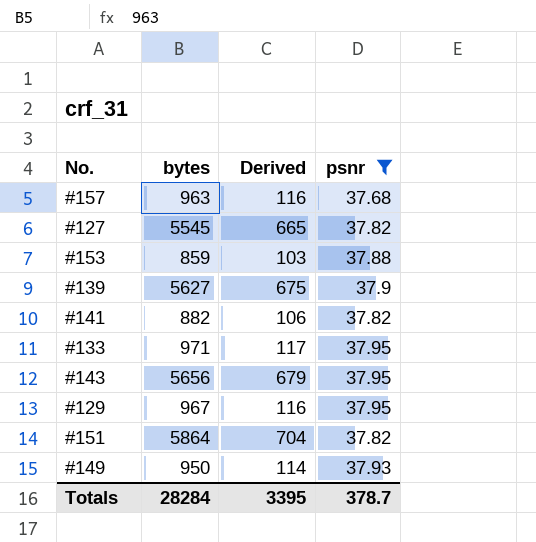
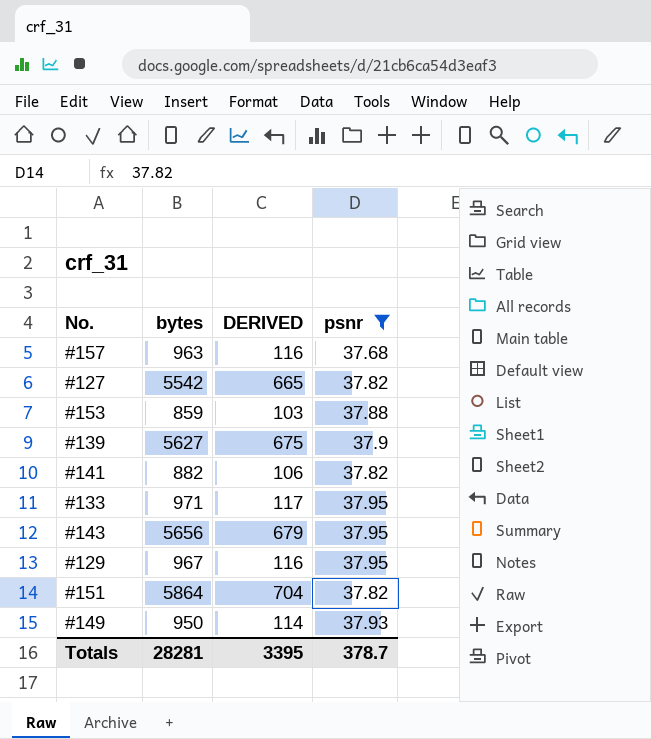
column name: Derived -> DERIVED
#127 | bytes: 5545 -> 5542
Totals | bytes: 28284 -> 28281

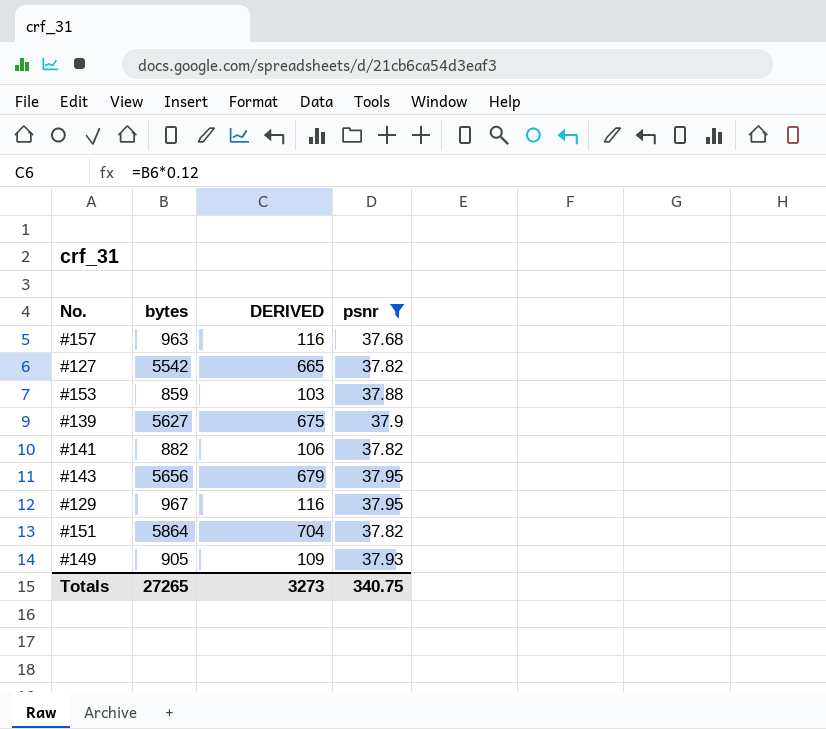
row #133: 971 | 117 | 37.95 -> none
#149 | bytes: 950 -> 905
#149 | DERIVED: 114 -> 109
Totals | bytes: 28281 -> 27265
Totals | DERIVED: 3395 -> 3273
Totals | psnr: 378.7 -> 340.75

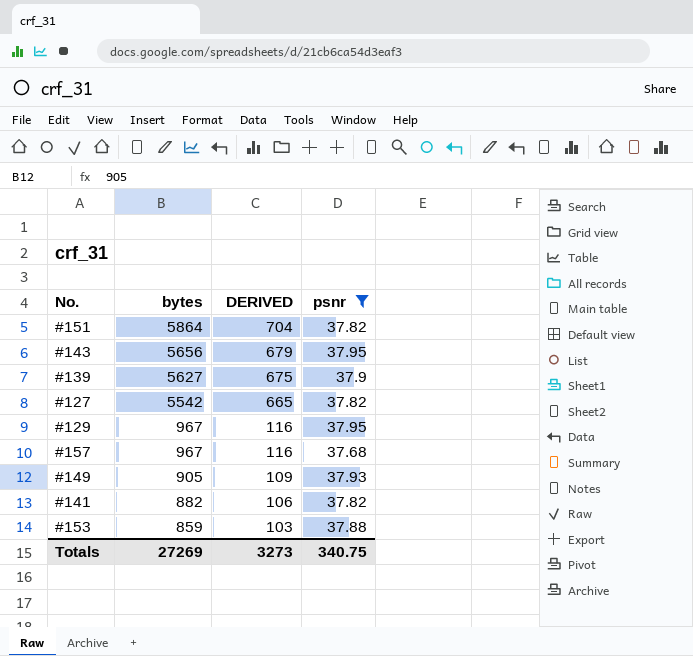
row order: none -> bytes descending
#157 | bytes: 963 -> 967
Totals | bytes: 27265 -> 27269

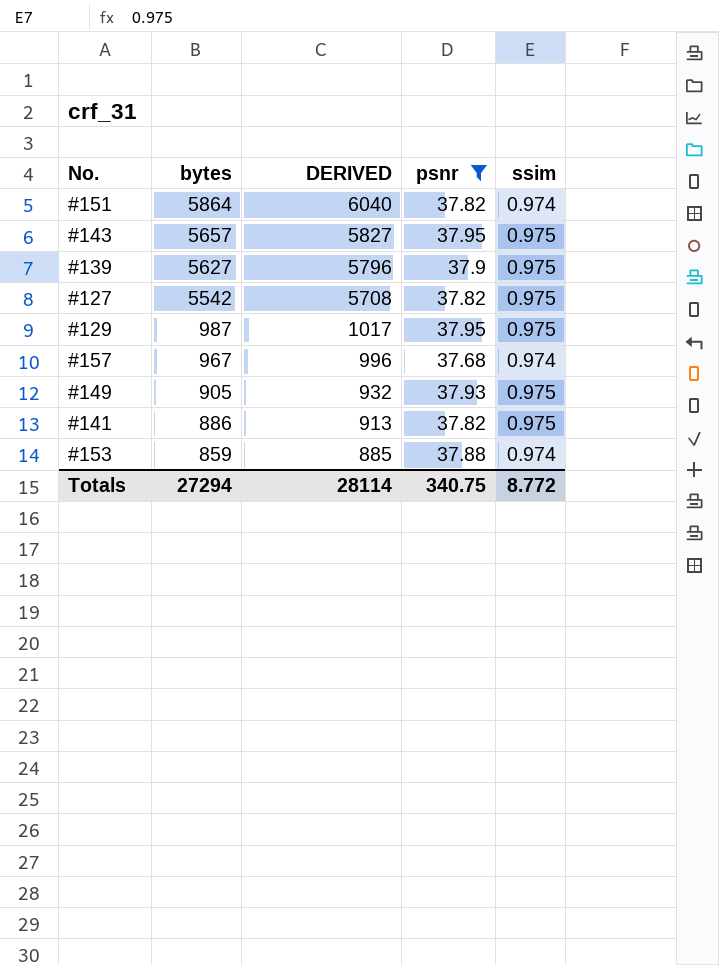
column DERIVED | formula: [bytes] * 0.12 -> [bytes] * 1.03
column ssim | position: none -> 5
#143 | bytes: 5656 -> 5657
#129 | bytes: 967 -> 987
#141 | bytes: 882 -> 886
Totals | bytes: 27269 -> 27294
Totals | DERIVED: 3273 -> 28114

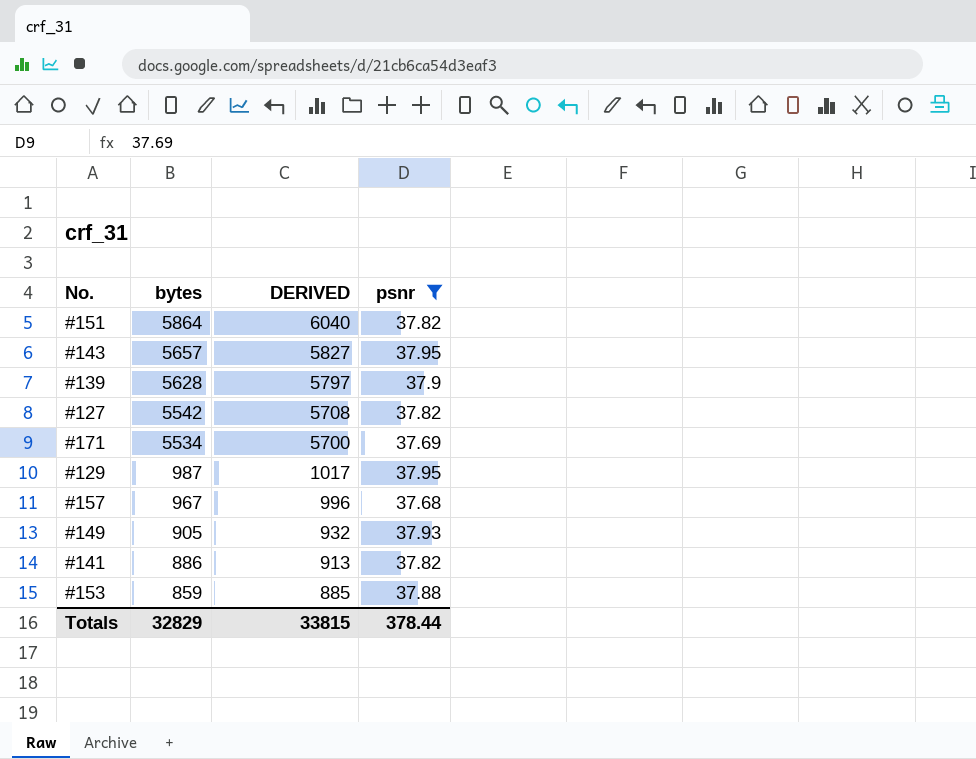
column ssim | position: 5 -> none
#139 | bytes: 5627 -> 5628
#139 | DERIVED: 5796 -> 5797
row #171: none -> 5534 | 5700 | 37.69
Totals | bytes: 27294 -> 32829
Totals | DERIVED: 28114 -> 33815
Totals | psnr: 340.75 -> 378.44

